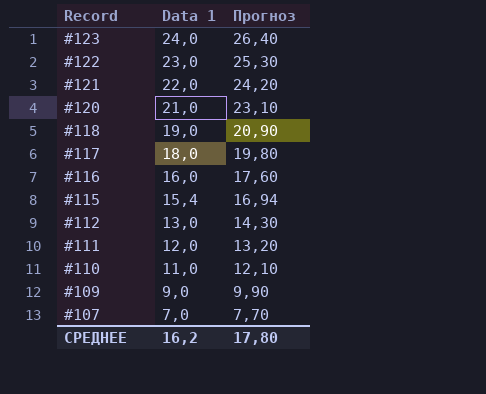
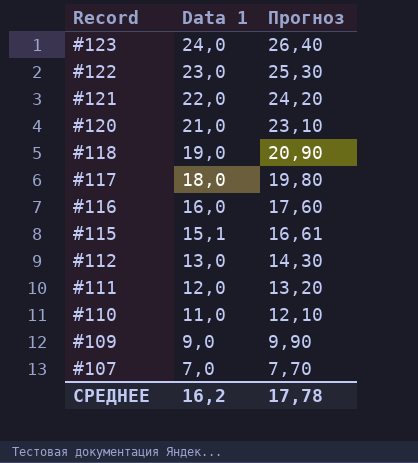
#115 | Data 1: 15,4 -> 15,1
#115 | Прогноз: 16,94 -> 16,61
СРЕДНЕЕ | Прогноз: 17,80 -> 17,78

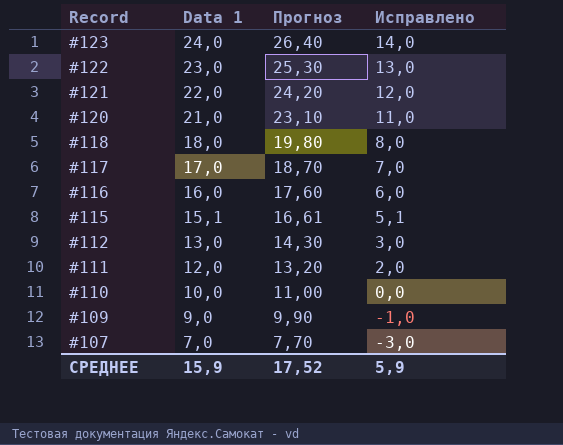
column Исправлено | formula: none -> [Data 1] - 10
#118 | Data 1: 19,0 -> 18,0
#118 | Прогноз: 20,90 -> 19,80
#117 | Data 1: 18,0 -> 17,0
#117 | Прогноз: 19,80 -> 18,70
#110 | Data 1: 11,0 -> 10,0
#110 | Прогноз: 12,10 -> 11,00
СРЕДНЕЕ | Data 1: 16,2 -> 15,9
СРЕДНЕЕ | Прогноз: 17,78 -> 17,52

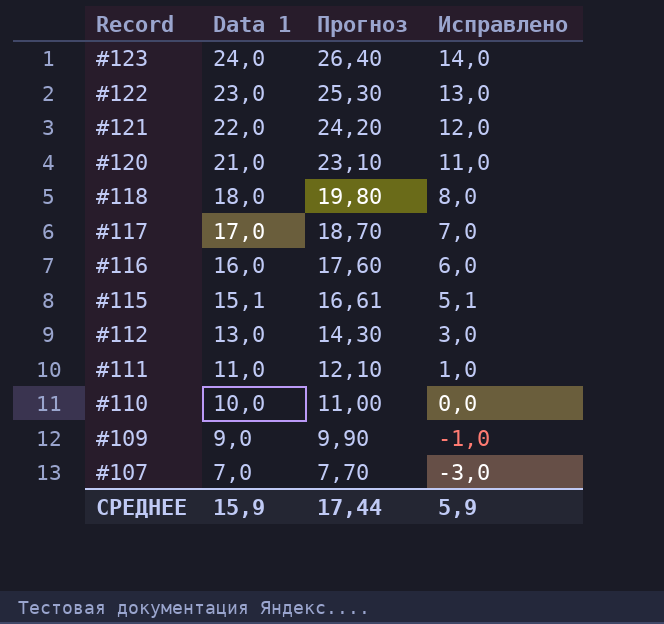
#111 | Data 1: 12,0 -> 11,0
#111 | Прогноз: 13,20 -> 12,10
#111 | Исправлено: 2,0 -> 1,0
СРЕДНЕЕ | Прогноз: 17,52 -> 17,44

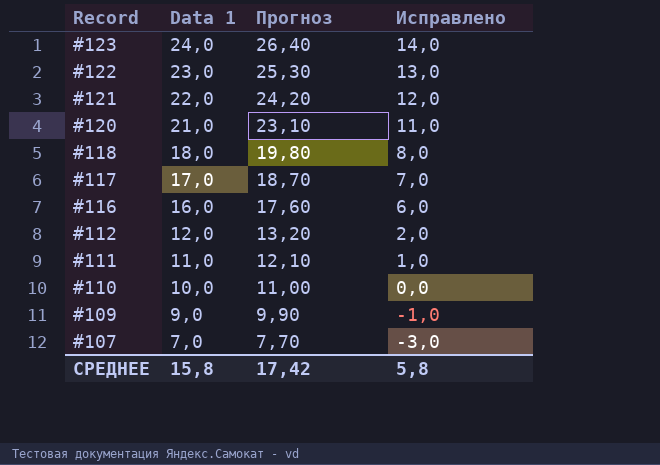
row #115: 15,1 | 16,61 | 5,1 -> none
#112 | Data 1: 13,0 -> 12,0
#112 | Прогноз: 14,30 -> 13,20
#112 | Исправлено: 3,0 -> 2,0
СРЕДНЕЕ | Data 1: 15,9 -> 15,8
СРЕДНЕЕ | Прогноз: 17,44 -> 17,42
СРЕДНЕЕ | Исправлено: 5,9 -> 5,8

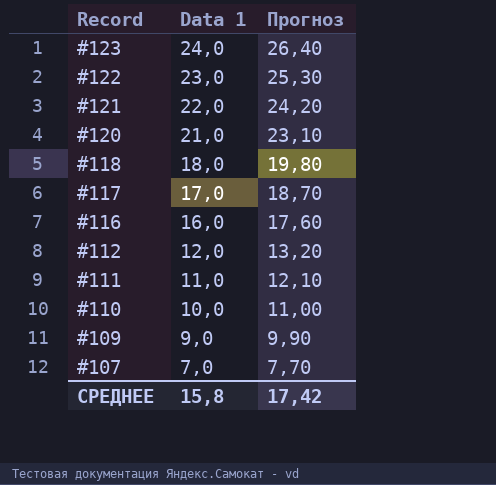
column Исправлено | formula: [Data 1] - 10 -> none

